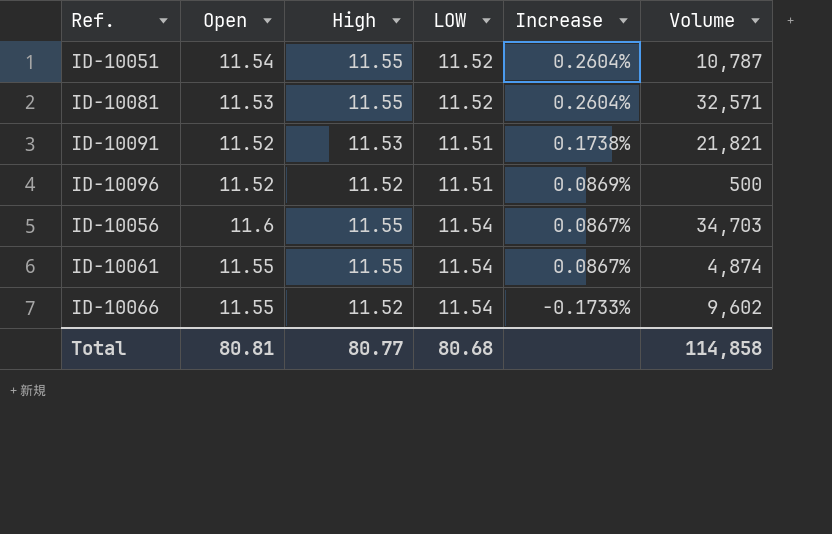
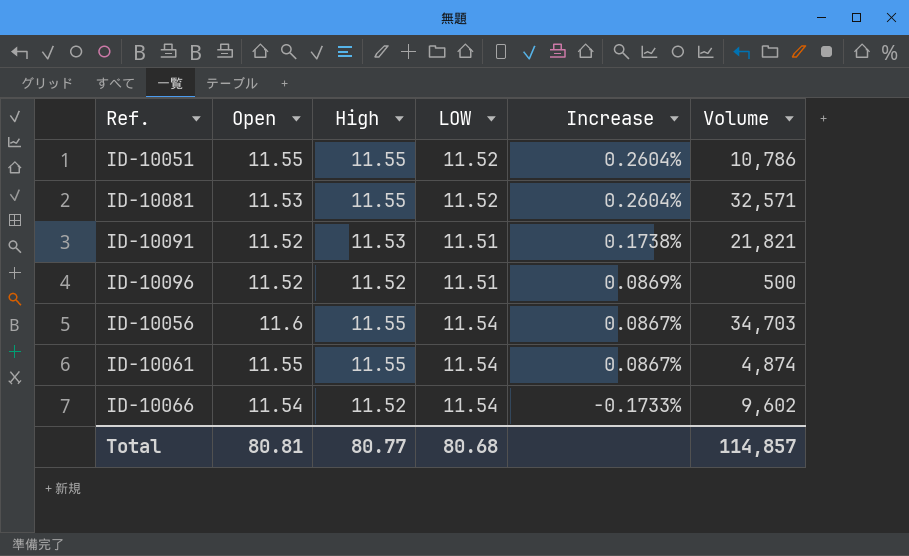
ID-10051 | Open: 11.54 -> 11.55
ID-10051 | Volume: 10,787 -> 10,786
ID-10066 | Open: 11.55 -> 11.54
Total | Volume: 114,858 -> 114,857

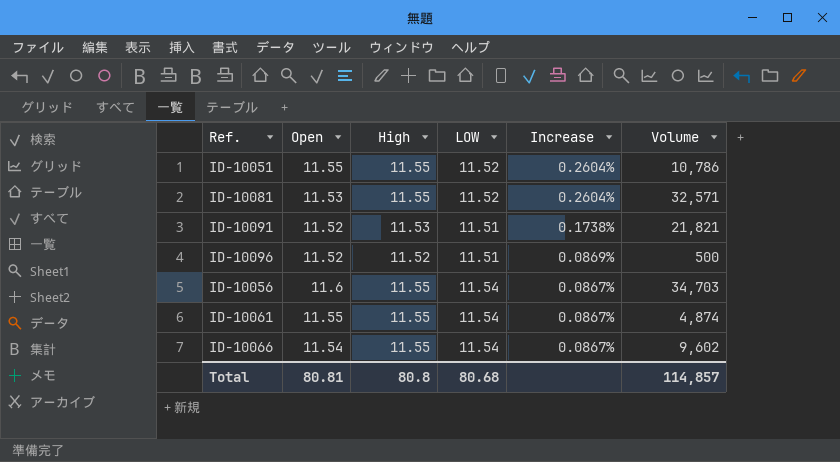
ID-10066 | High: 11.52 -> 11.55
ID-10066 | Increase: -0.1733% -> 0.0867%
Total | High: 80.77 -> 80.8

